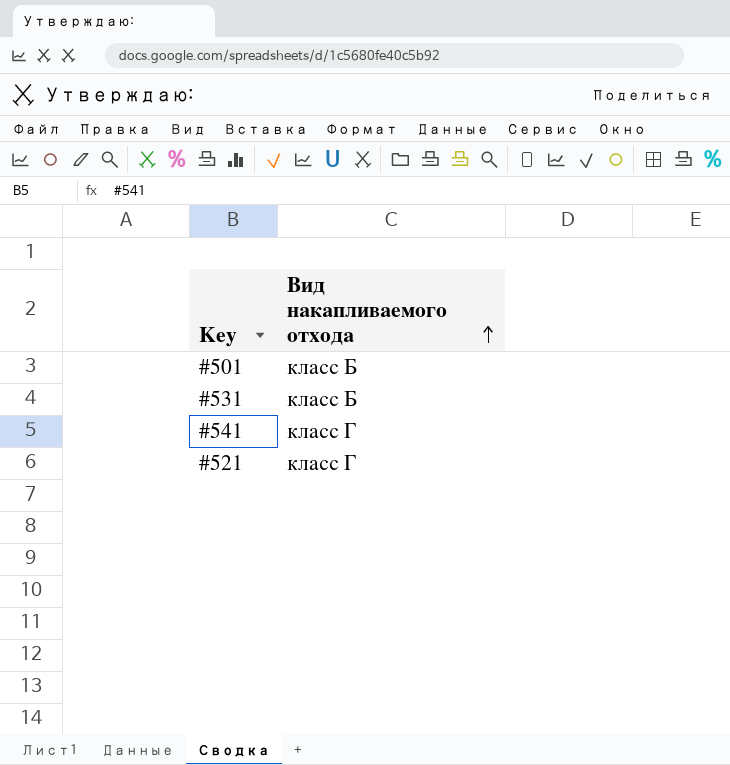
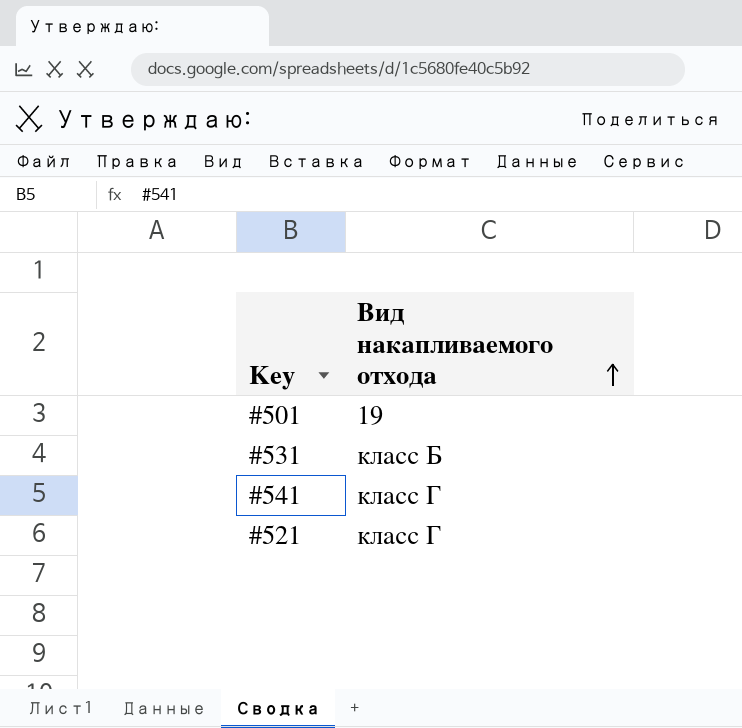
#501 | Вид накапливаемого отхода: класс Б -> 19

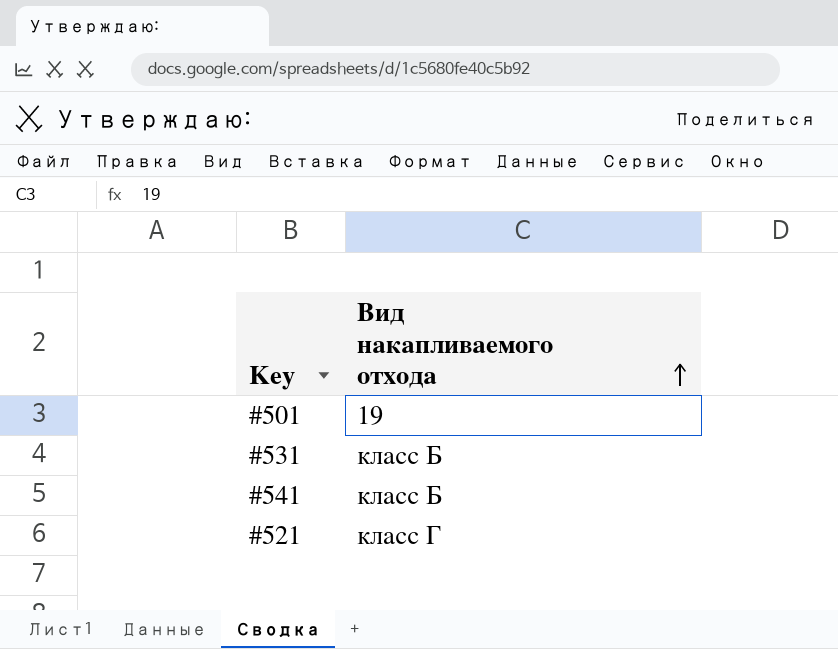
#541 | Вид накапливаемого отхода: класс Г -> класс Б

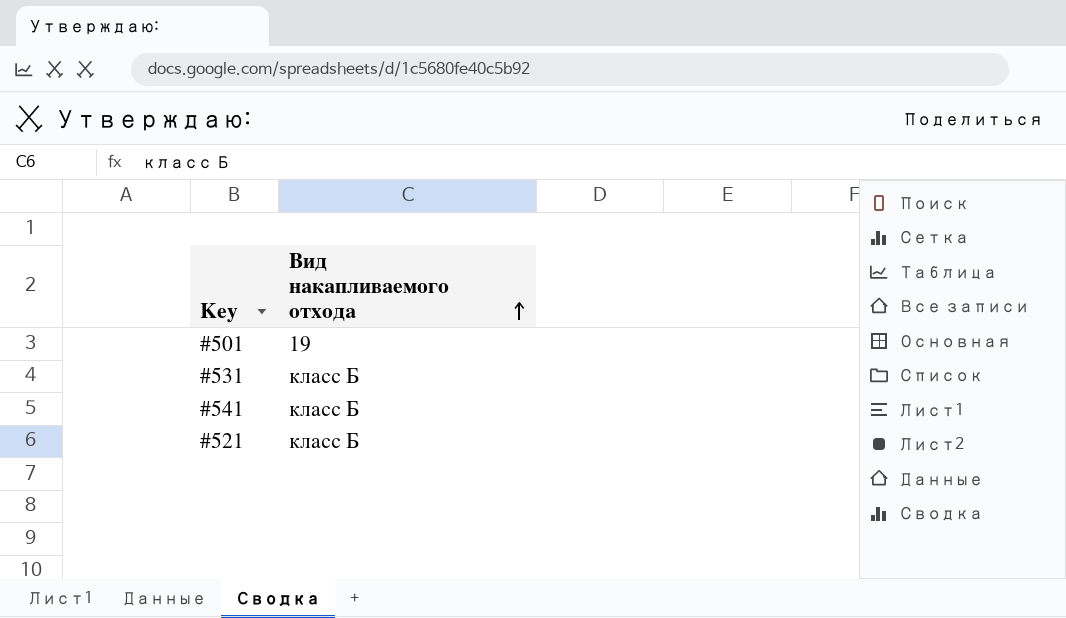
#521 | Вид накапливаемого отхода: класс Г -> класс Б

